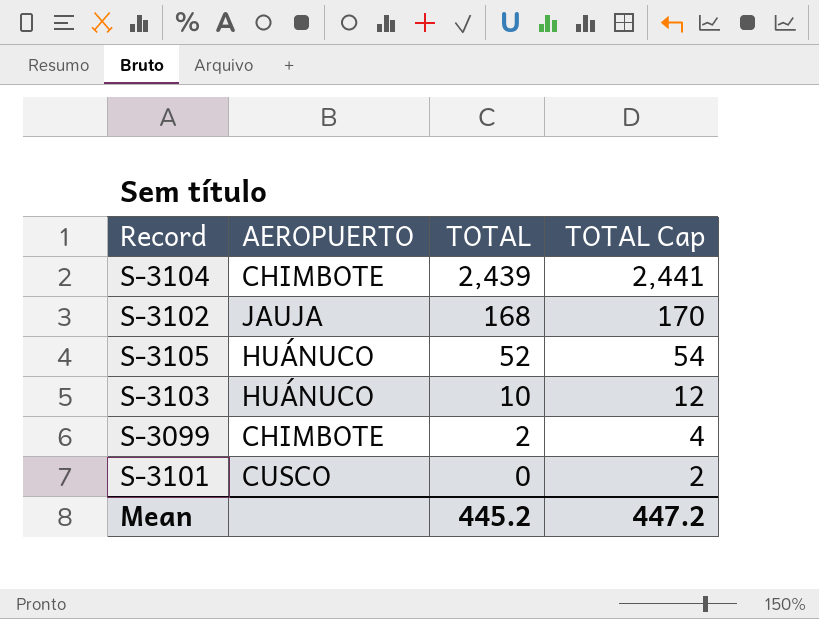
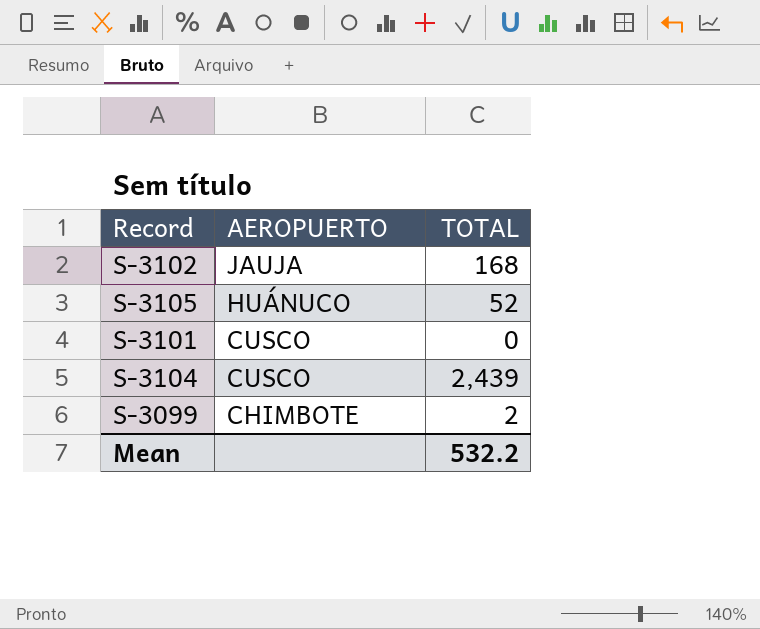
row order: TOTAL descending -> AEROPUERTO descending
column TOTAL Cap | formula: [TOTAL] + 2 -> none
row S-3103: HUÁNUCO | 10 | 12 -> none
S-3104 | AEROPUERTO: CHIMBOTE -> CUSCO
Mean | TOTAL: 445.2 -> 532.2

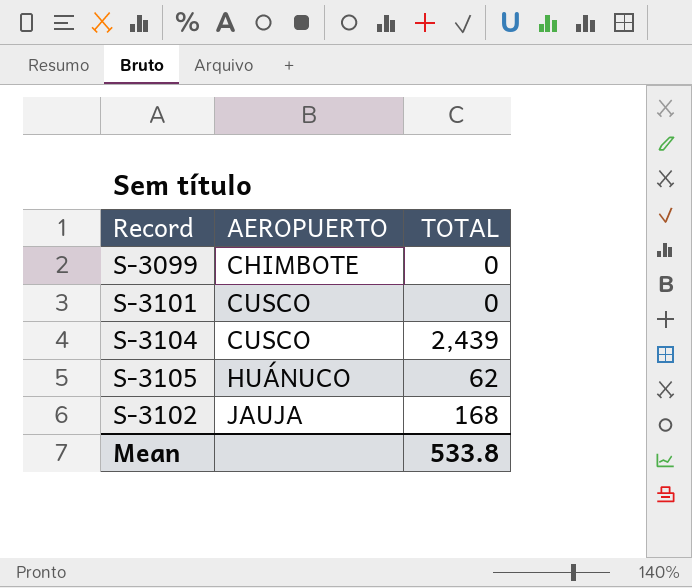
row order: AEROPUERTO descending -> AEROPUERTO ascending
S-3099 | TOTAL: 2 -> 0
S-3105 | TOTAL: 52 -> 62
Mean | TOTAL: 532.2 -> 533.8

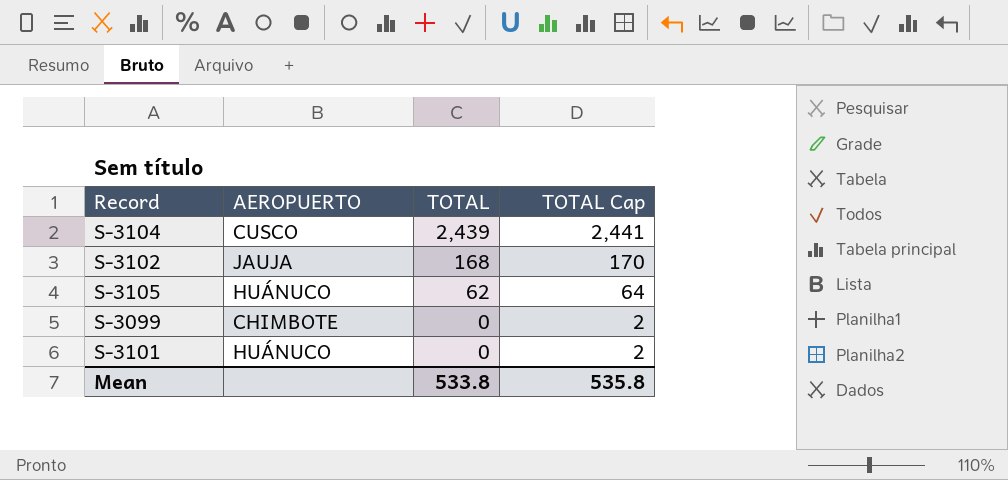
row order: AEROPUERTO ascending -> TOTAL descending
column TOTAL Cap | formula: none -> [TOTAL] + 2
S-3101 | AEROPUERTO: CUSCO -> HUÁNUCO

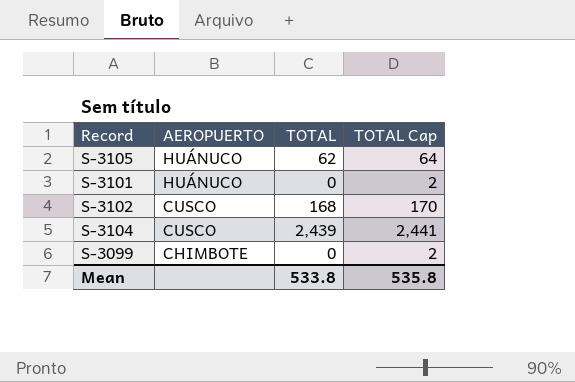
row order: TOTAL descending -> AEROPUERTO descending
S-3102 | AEROPUERTO: JAUJA -> CUSCO

